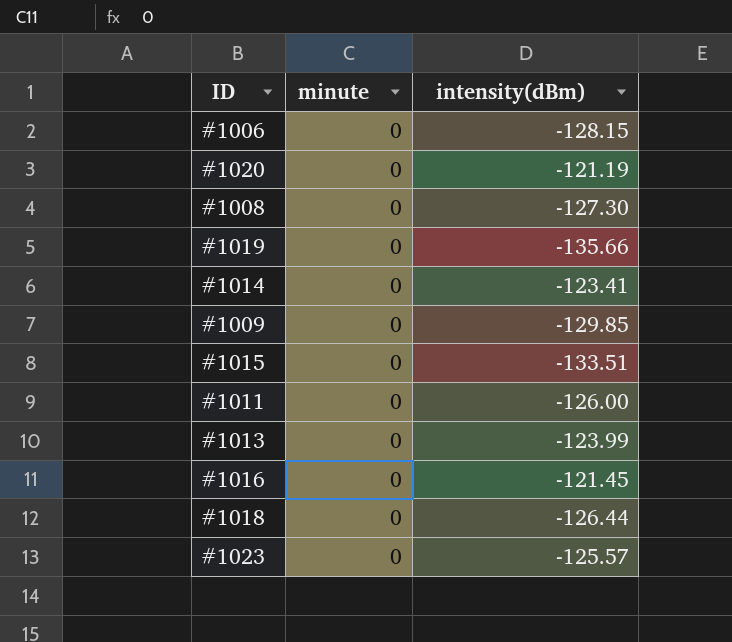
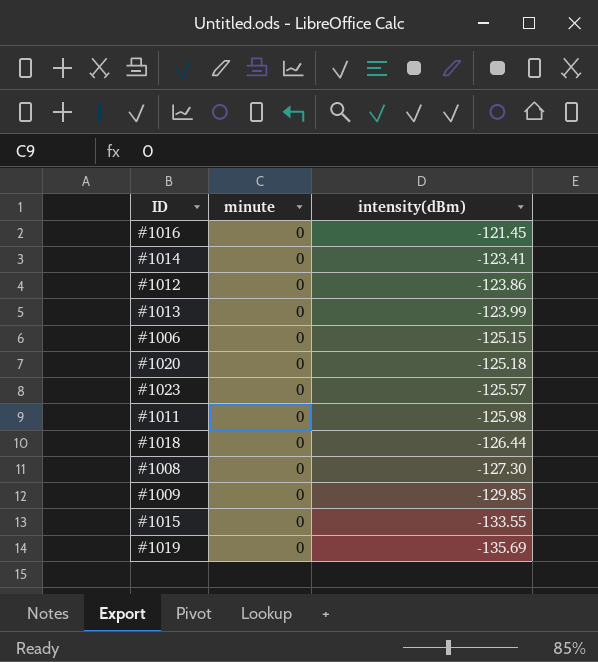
row order: none -> intensity(dBm) descending
row #1012: none -> 0 | -123.86
#1006 | intensity(dBm): -128.15 -> -125.15
#1020 | intensity(dBm): -121.19 -> -125.18
#1011 | intensity(dBm): -126.00 -> -125.98
#1015 | intensity(dBm): -133.51 -> -133.55
#1019 | intensity(dBm): -135.66 -> -135.69

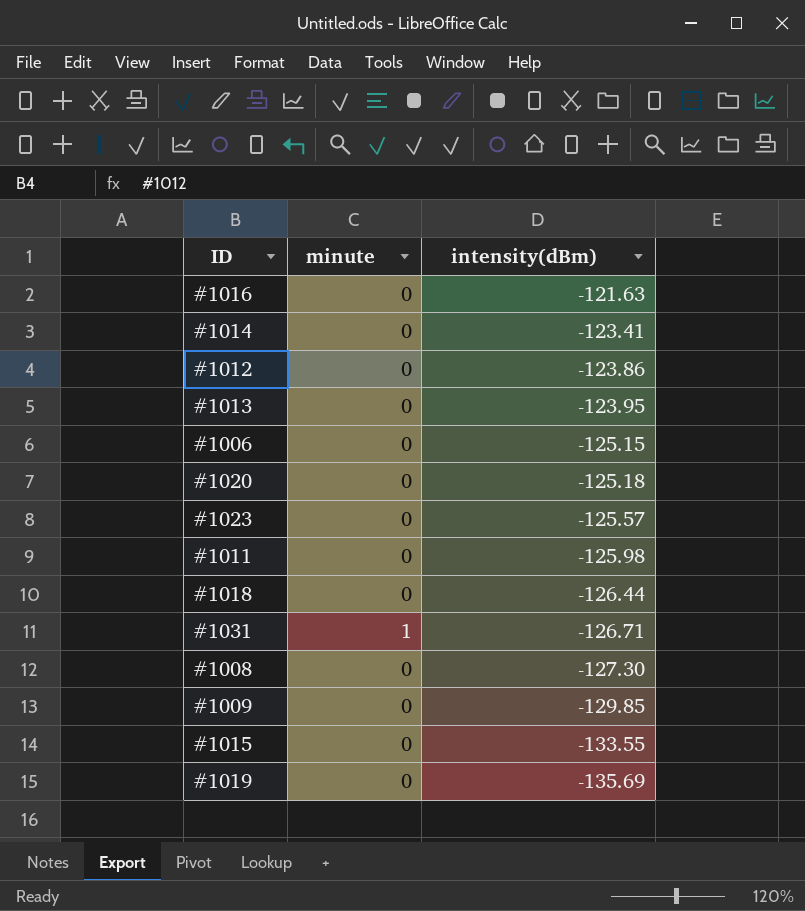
#1016 | intensity(dBm): -121.45 -> -121.63
#1013 | intensity(dBm): -123.99 -> -123.95
row #1031: none -> 1 | -126.71

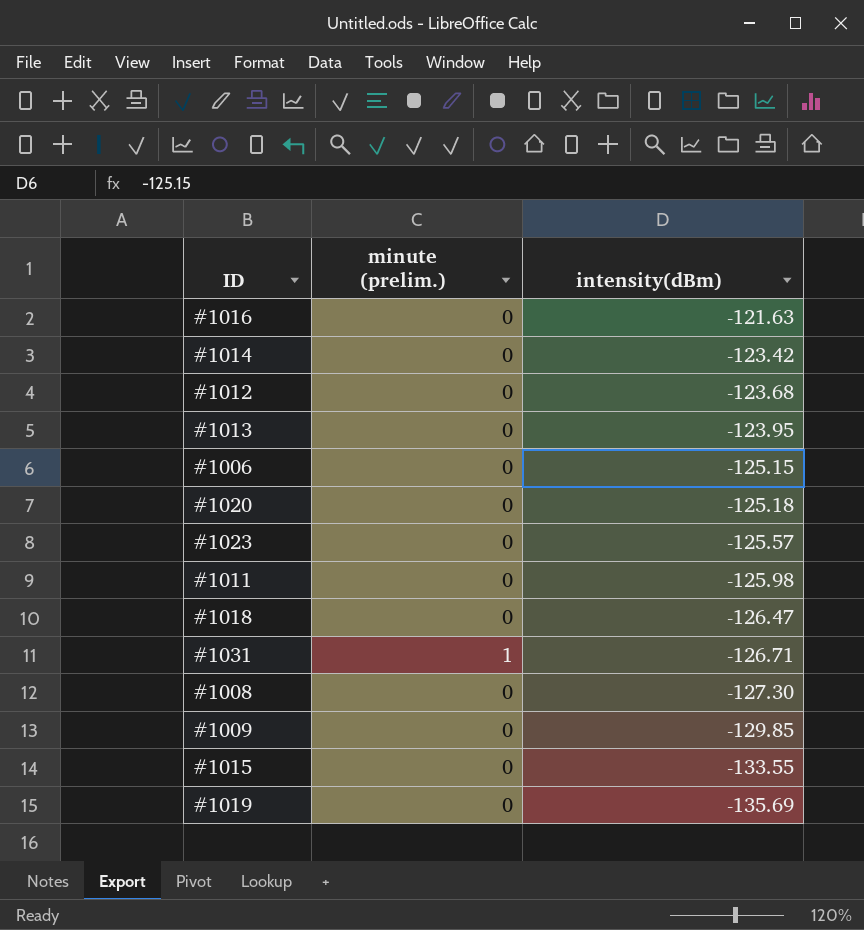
column name: minute -> minute (prelim.)
#1014 | intensity(dBm): -123.41 -> -123.42
#1012 | intensity(dBm): -123.86 -> -123.68
#1018 | intensity(dBm): -126.44 -> -126.47

